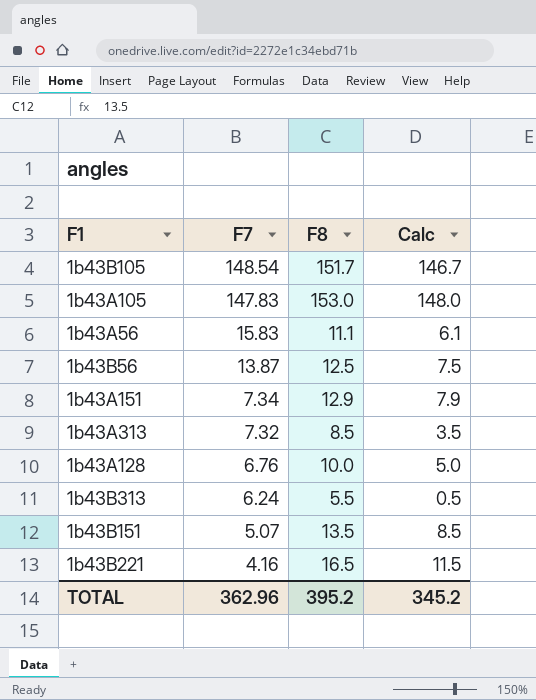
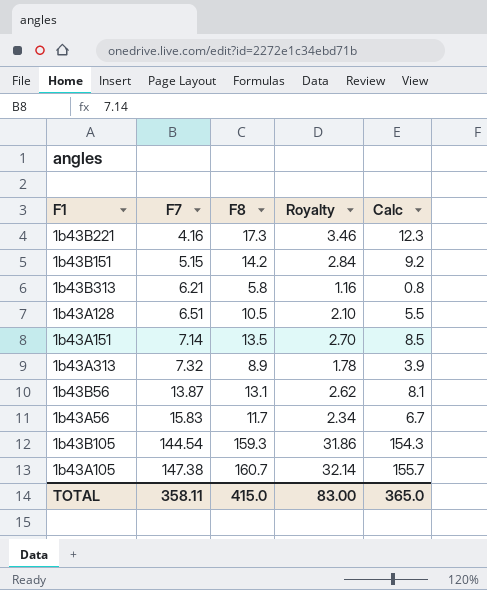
row order: F7 descending -> F7 ascending
column Royalty | formula: none -> [F8] * 0.2
1b43B221 | F8: 16.5 -> 17.3
1b43B221 | Calc: 11.5 -> 12.3
1b43B151 | F7: 5.07 -> 5.15
1b43B151 | F8: 13.5 -> 14.2
1b43B151 | Calc: 8.5 -> 9.2
1b43B313 | F7: 6.24 -> 6.21
1b43B313 | F8: 5.5 -> 5.8
1b43B313 | Calc: 0.5 -> 0.8
1b43A128 | F7: 6.76 -> 6.51
1b43A128 | F8: 10.0 -> 10.5
1b43A128 | Calc: 5.0 -> 5.5
1b43A151 | F7: 7.34 -> 7.14
1b43A151 | F8: 12.9 -> 13.5
1b43A151 | Calc: 7.9 -> 8.5
1b43A313 | F8: 8.5 -> 8.9
1b43A313 | Calc: 3.5 -> 3.9
1b43B56 | F8: 12.5 -> 13.1
1b43B56 | Calc: 7.5 -> 8.1
1b43A56 | F8: 11.1 -> 11.7
1b43A56 | Calc: 6.1 -> 6.7
1b43B105 | F7: 148.54 -> 144.54
1b43B105 | F8: 151.7 -> 159.3
1b43B105 | Calc: 146.7 -> 154.3
1b43A105 | F7: 147.83 -> 147.38
1b43A105 | F8: 153.0 -> 160.7
1b43A105 | Calc: 148.0 -> 155.7
TOTAL | F7: 362.96 -> 358.11
TOTAL | F8: 395.2 -> 415.0
TOTAL | Calc: 345.2 -> 365.0

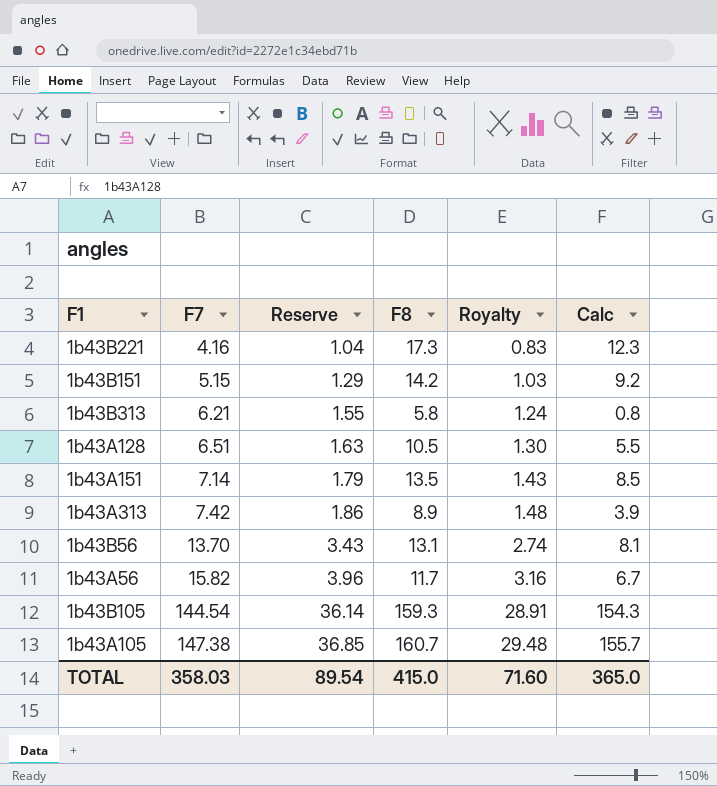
column Reserve | formula: none -> [F7] * 0.25
column Royalty | formula: [F8] * 0.2 -> [F7] * 0.2
1b43A313 | F7: 7.32 -> 7.42
1b43B56 | F7: 13.87 -> 13.70
1b43A56 | F7: 15.83 -> 15.82
TOTAL | F7: 358.11 -> 358.03
TOTAL | Royalty: 83.00 -> 71.60

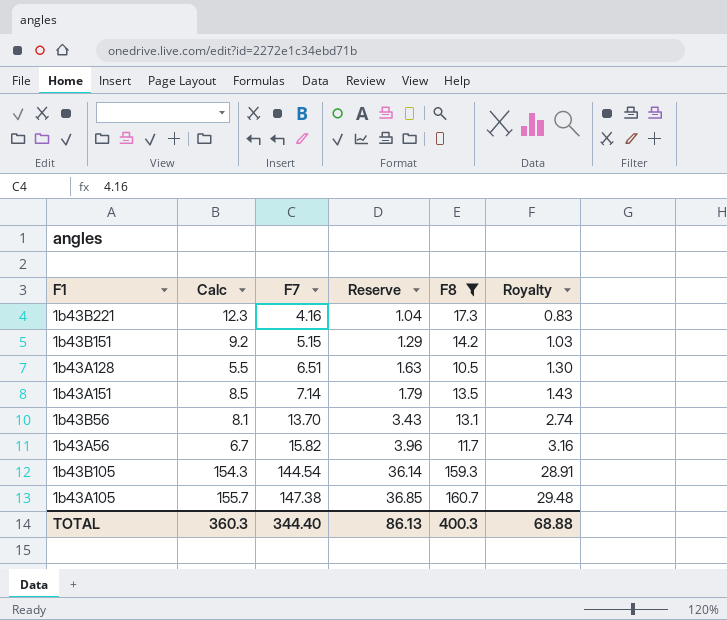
filter: none -> F8 >= 10.5
column Calc | position: 6 -> 2
TOTAL | Calc: 365.0 -> 360.3
TOTAL | F7: 358.03 -> 344.40
TOTAL | Reserve: 89.54 -> 86.13
TOTAL | F8: 415.0 -> 400.3
TOTAL | Royalty: 71.60 -> 68.88

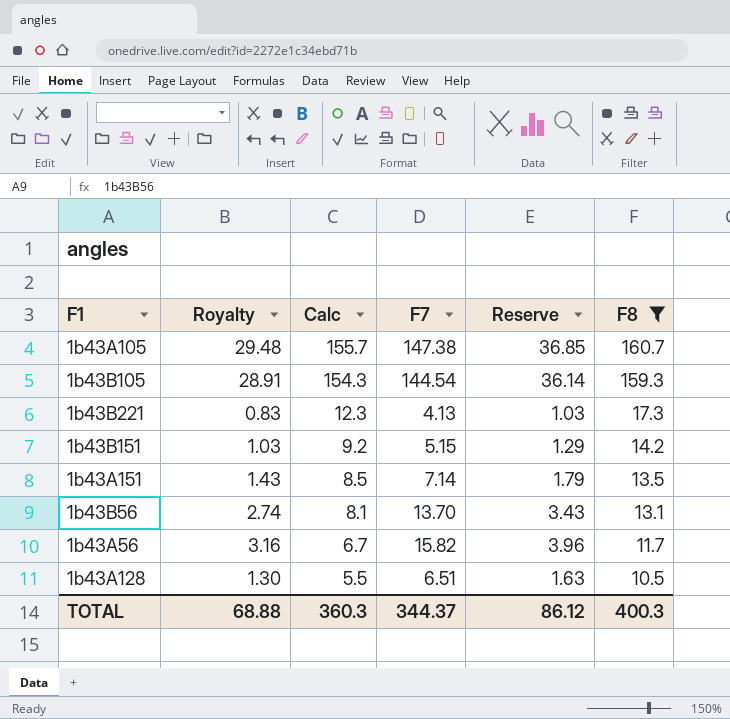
row order: F7 ascending -> Calc descending
column Royalty | position: 6 -> 2
1b43B221 | F7: 4.16 -> 4.13
1b43B221 | Reserve: 1.04 -> 1.03
TOTAL | F7: 344.40 -> 344.37
TOTAL | Reserve: 86.13 -> 86.12

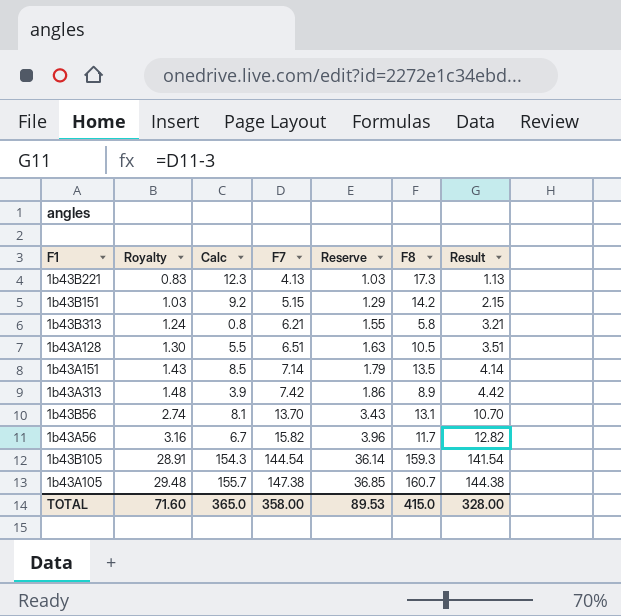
filter: F8 >= 10.5 -> none
row order: Calc descending -> Royalty ascending
column Result | formula: none -> [F7] - 3
TOTAL | Royalty: 68.88 -> 71.60
TOTAL | Calc: 360.3 -> 365.0
TOTAL | F7: 344.37 -> 358.00
TOTAL | Reserve: 86.12 -> 89.53
TOTAL | F8: 400.3 -> 415.0

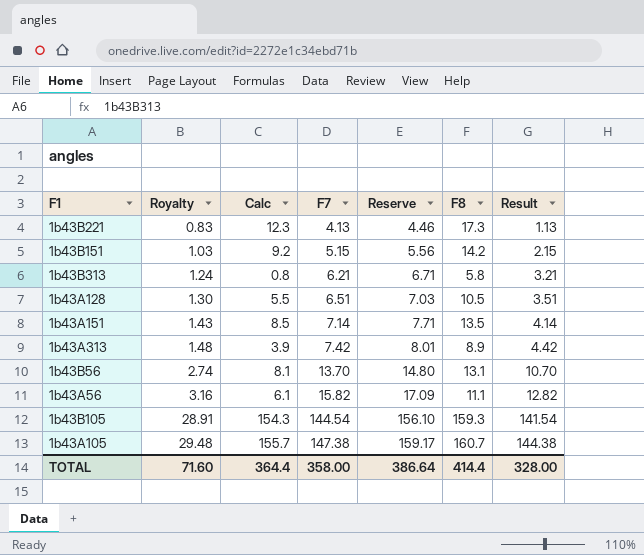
column Reserve | formula: [F7] * 0.25 -> [F7] * 1.08
1b43A56 | Calc: 6.7 -> 6.1
1b43A56 | F8: 11.7 -> 11.1
TOTAL | Calc: 365.0 -> 364.4
TOTAL | Reserve: 89.53 -> 386.64
TOTAL | F8: 415.0 -> 414.4

